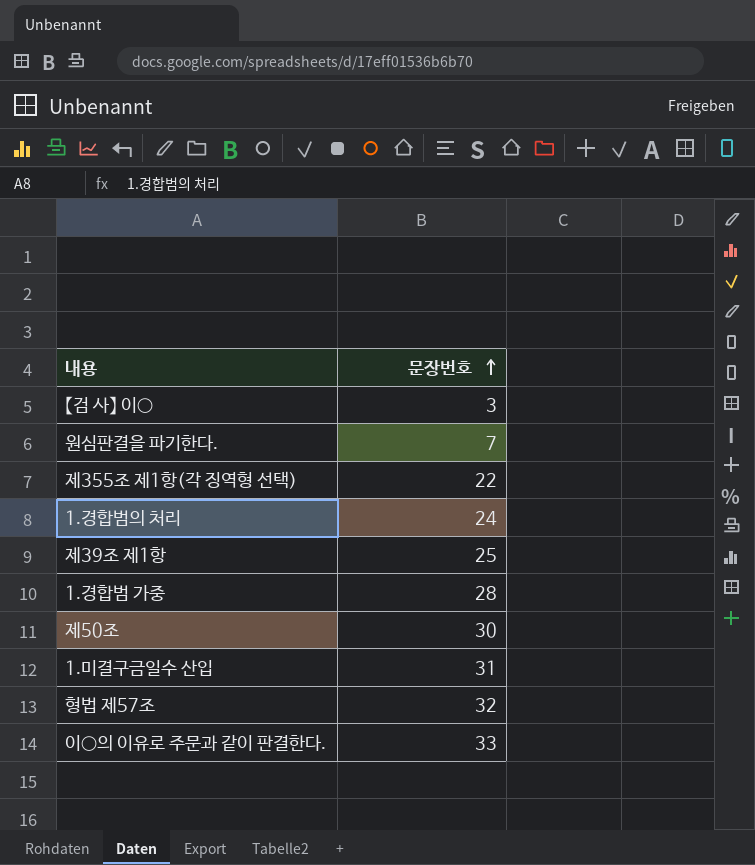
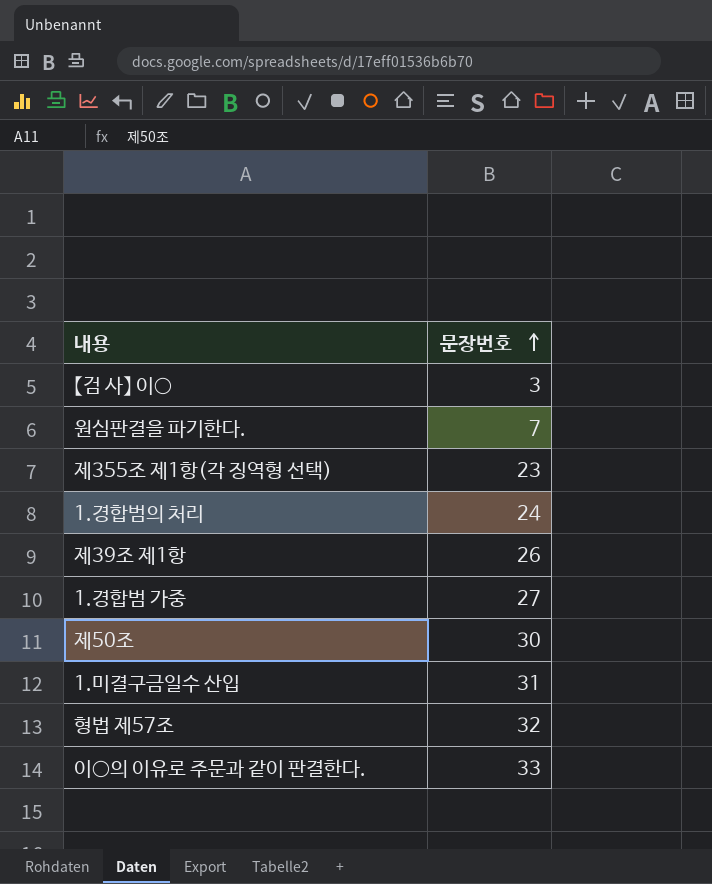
제355조 제1항(각 징역형 선택) | 문장번호: 22 -> 23
제39조 제1항 | 문장번호: 25 -> 26
1.경합범 가중 | 문장번호: 28 -> 27

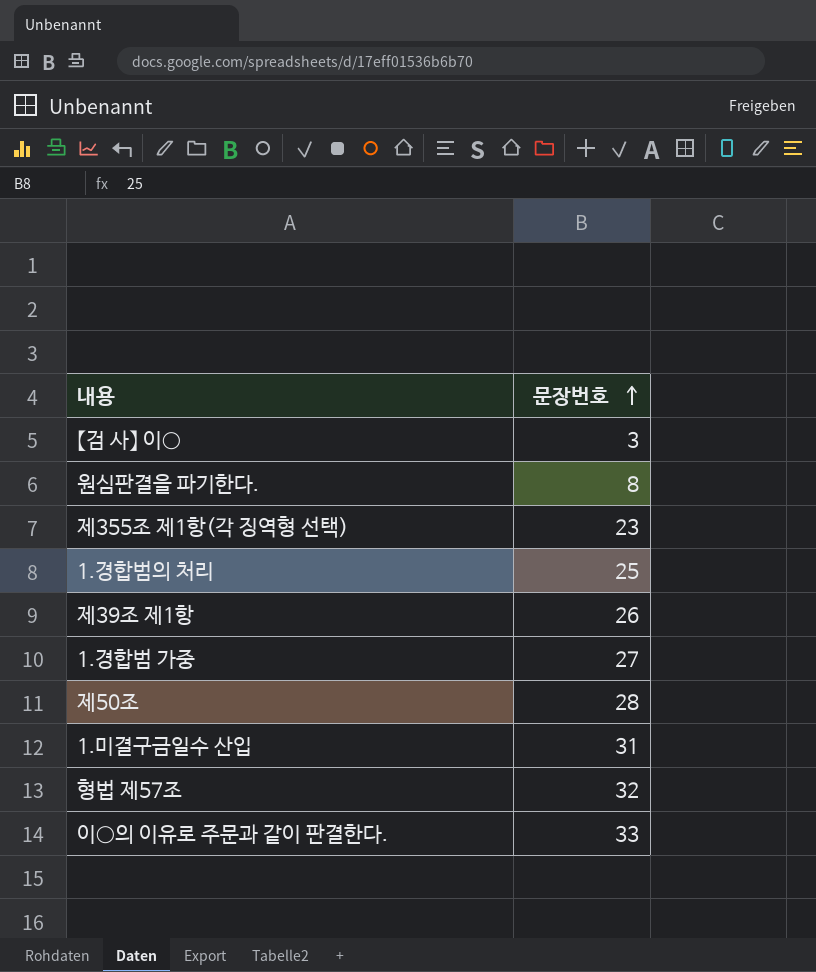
원심판결을 파기한다. | 문장번호: 7 -> 8
1.경합범의 처리 | 문장번호: 24 -> 25
제50조 | 문장번호: 30 -> 28

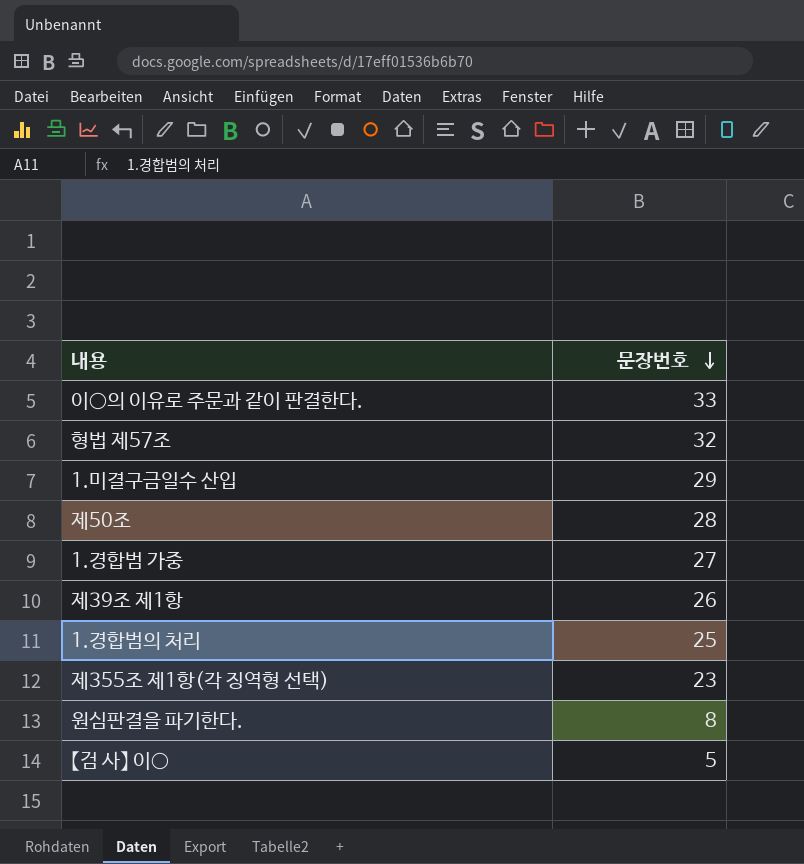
row order: 문장번호 ascending -> 문장번호 descending
1.미결구금일수 산입 | 문장번호: 31 -> 29
【검 사】 이○ | 문장번호: 3 -> 5

